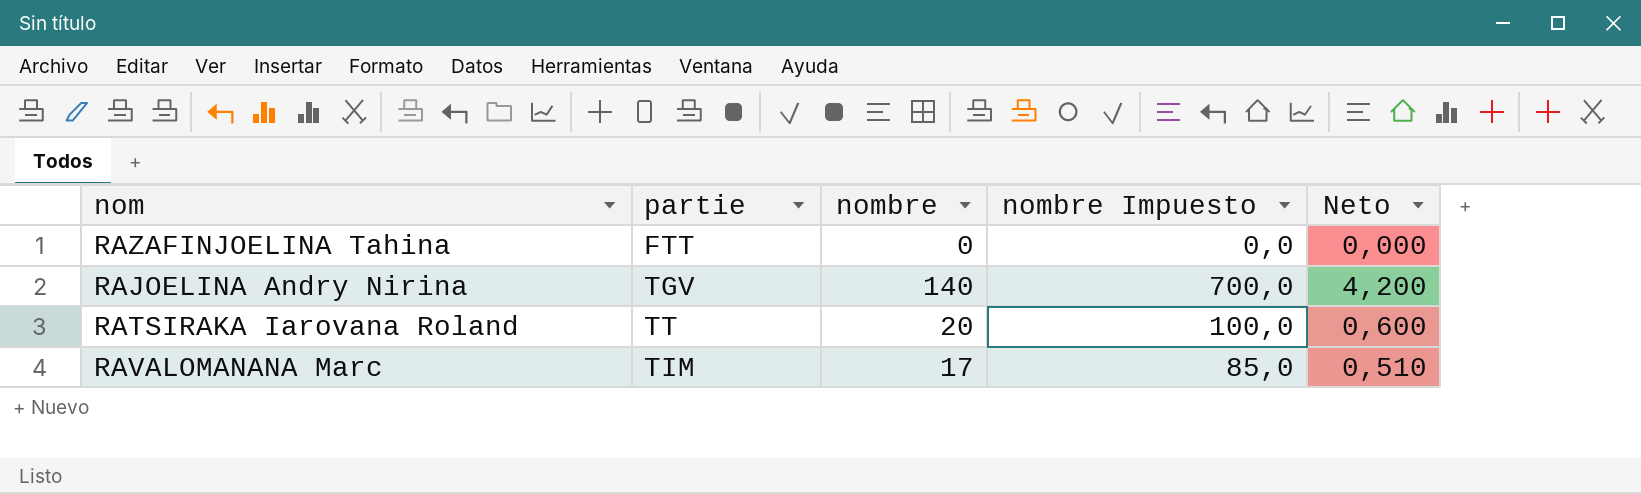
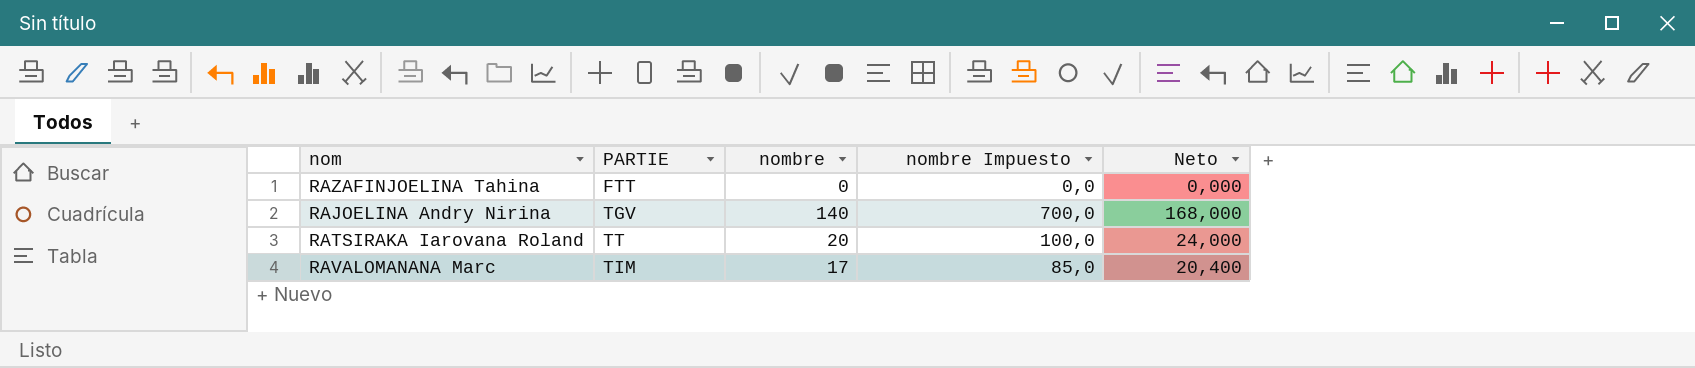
column name: partie -> PARTIE
column Neto | formula: [nombre] * 0,03 -> [nombre] * 1,2

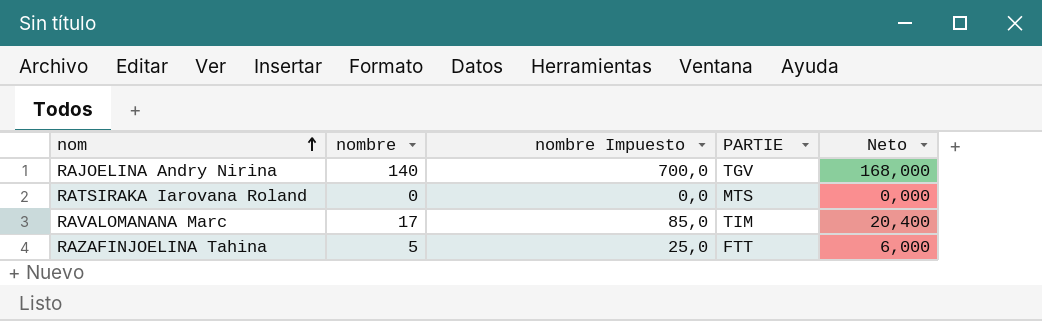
row order: none -> nom ascending
column PARTIE | position: 2 -> 4
RATSIRAKA Iarovana Roland | nombre: 20 -> 0
RATSIRAKA Iarovana Roland | nombre Impuesto: 100,0 -> 0,0
RATSIRAKA Iarovana Roland | PARTIE: TT -> MTS
RATSIRAKA Iarovana Roland | Neto: 24,000 -> 0,000
RAZAFINJOELINA Tahina | nombre: 0 -> 5
RAZAFINJOELINA Tahina | nombre Impuesto: 0,0 -> 25,0
RAZAFINJOELINA Tahina | Neto: 0,000 -> 6,000

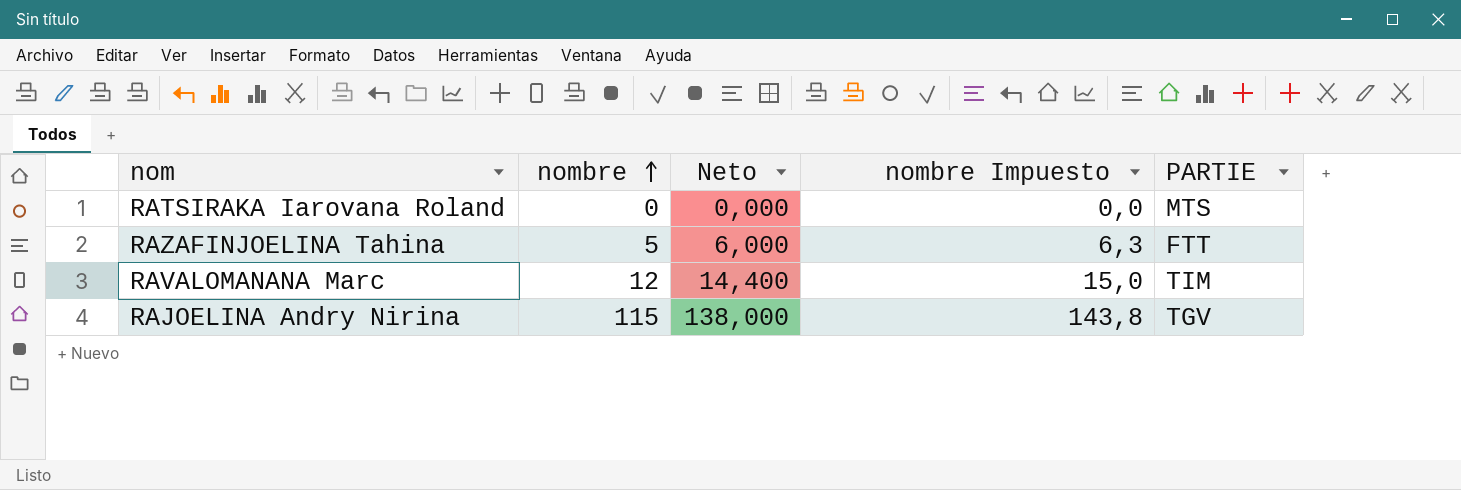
row order: nom ascending -> nombre ascending
column Neto | position: 5 -> 3
column nombre Impuesto | formula: [nombre] * 5 -> [nombre] * 1,25
RAVALOMANANA Marc | nombre: 17 -> 12
RAVALOMANANA Marc | Neto: 20,400 -> 14,400
RAJOELINA Andry Nirina | nombre: 140 -> 115
RAJOELINA Andry Nirina | Neto: 168,000 -> 138,000

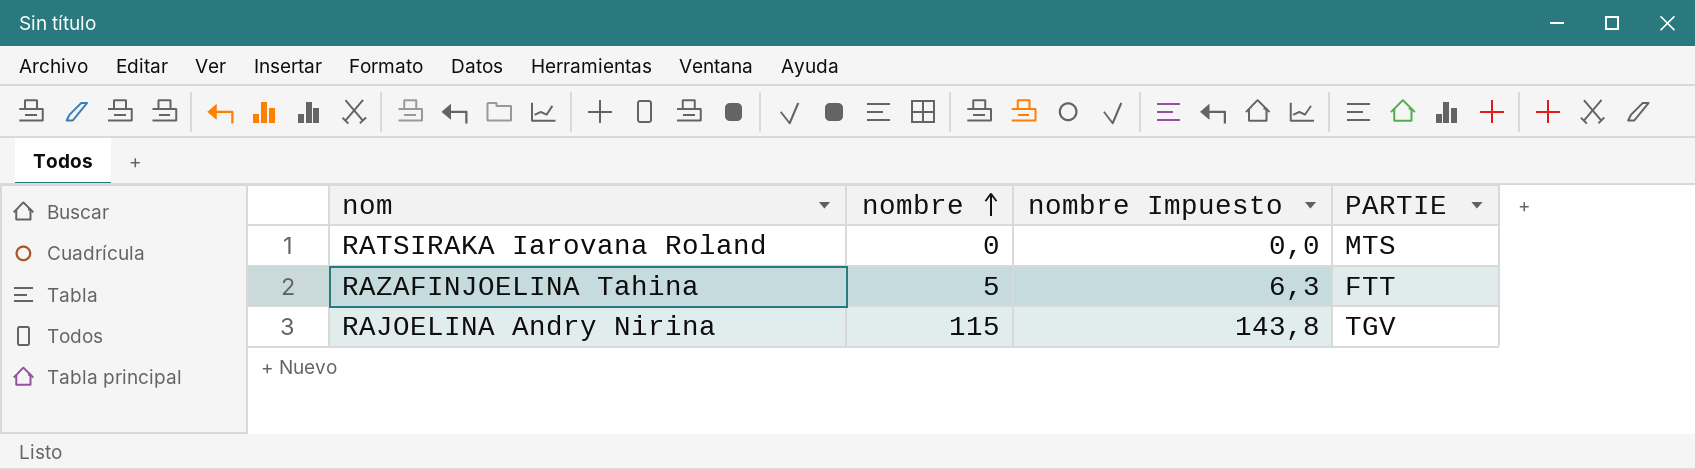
column Neto | formula: [nombre] * 1,2 -> none
row RAVALOMANANA Marc: 12 | 14,400 | 15,0 | TIM -> none

